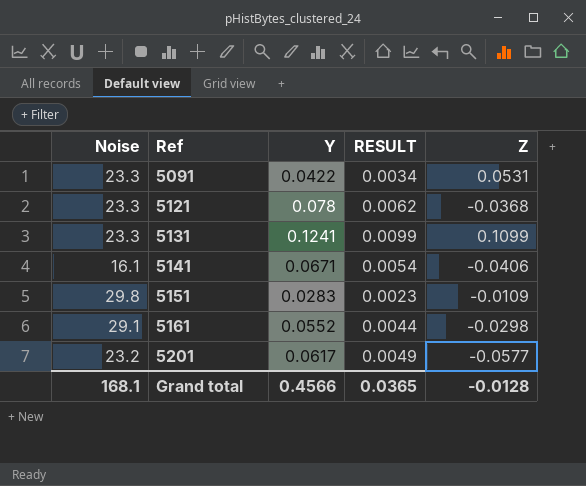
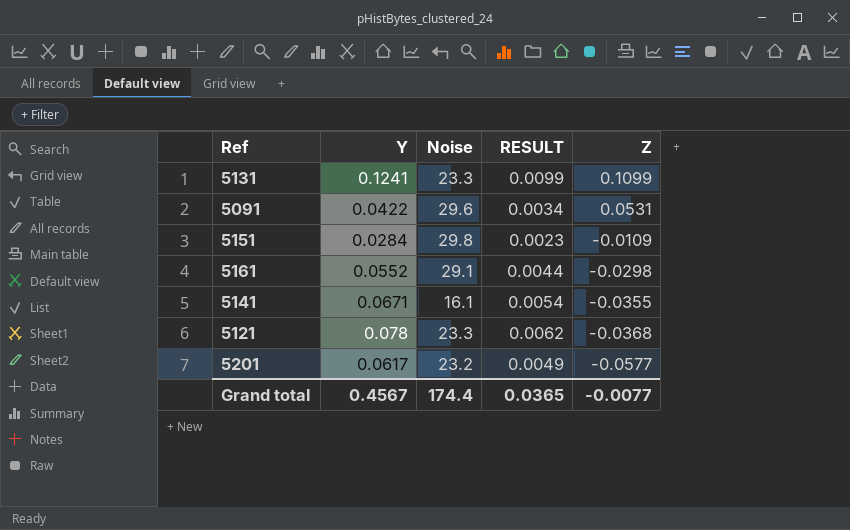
row order: Ref ascending -> Z descending
column Noise | position: 1 -> 3
5091 | Noise: 23.3 -> 29.6
5151 | Y: 0.0283 -> 0.0284
5141 | Z: -0.0406 -> -0.0355
Grand total | Y: 0.4566 -> 0.4567
Grand total | Noise: 168.1 -> 174.4
Grand total | Z: -0.0128 -> -0.0077

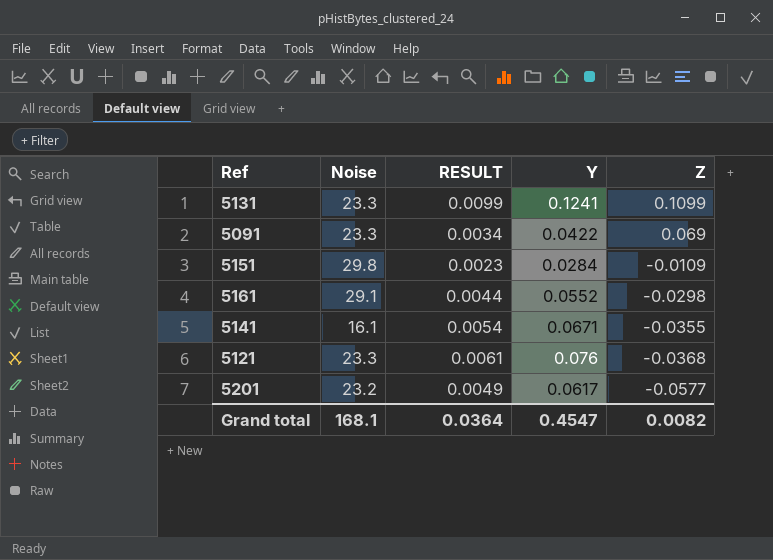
column Y | position: 2 -> 4
5091 | Noise: 29.6 -> 23.3
5091 | Z: 0.0531 -> 0.069
5121 | RESULT: 0.0062 -> 0.0061
5121 | Y: 0.078 -> 0.076
Grand total | Noise: 174.4 -> 168.1
Grand total | RESULT: 0.0365 -> 0.0364
Grand total | Y: 0.4567 -> 0.4547
Grand total | Z: -0.0077 -> 0.0082

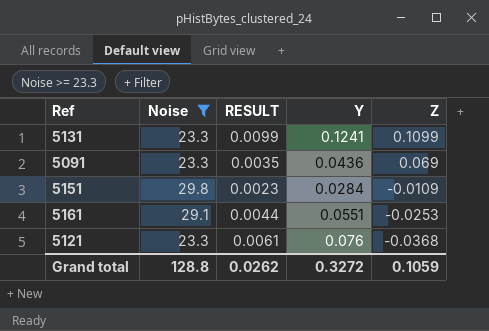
filter: none -> Noise >= 23.3
5091 | RESULT: 0.0034 -> 0.0035
5091 | Y: 0.0422 -> 0.0436
5161 | Y: 0.0552 -> 0.0551
5161 | Z: -0.0298 -> -0.0253
Grand total | Noise: 168.1 -> 128.8
Grand total | RESULT: 0.0364 -> 0.0262
Grand total | Y: 0.4547 -> 0.3272
Grand total | Z: 0.0082 -> 0.1059

